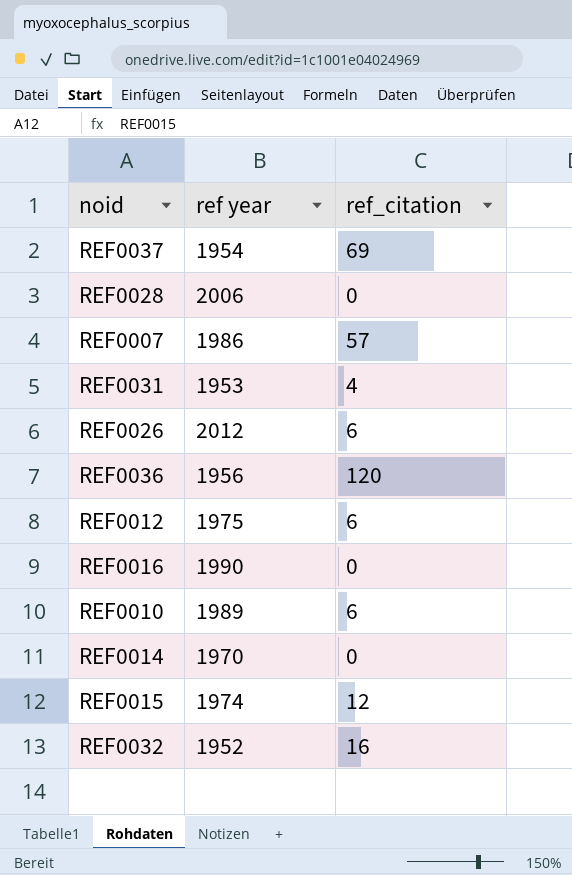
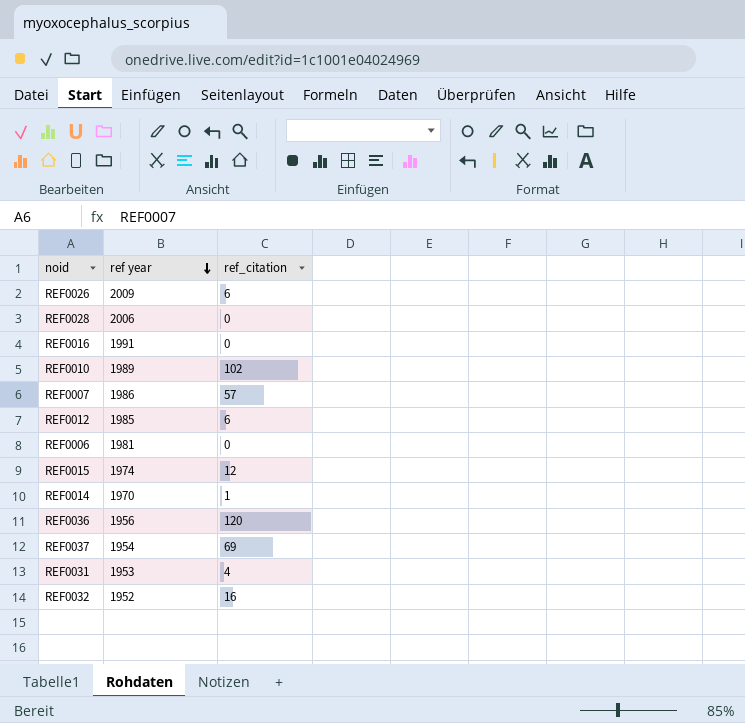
row order: none -> ref year descending
REF0026 | ref year: 2012 -> 2009
REF0016 | ref year: 1990 -> 1991
REF0010 | ref_citation: 6 -> 102
REF0012 | ref year: 1975 -> 1985
row REF0006: none -> 1981 | 0
REF0014 | ref_citation: 0 -> 1

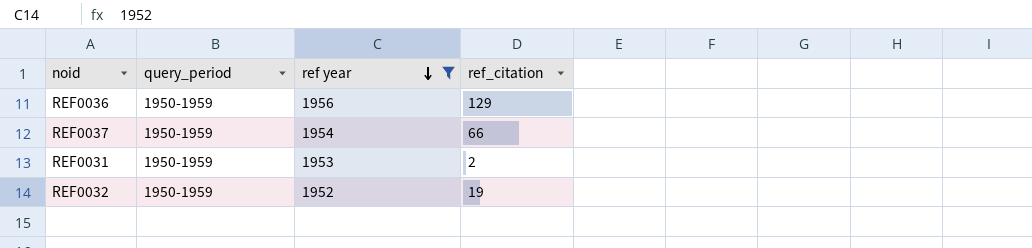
filter: none -> ref year <= 1956
column query_period | position: none -> 2
REF0036 | ref_citation: 120 -> 129
REF0037 | ref_citation: 69 -> 66
REF0031 | ref_citation: 4 -> 2
REF0032 | ref_citation: 16 -> 19

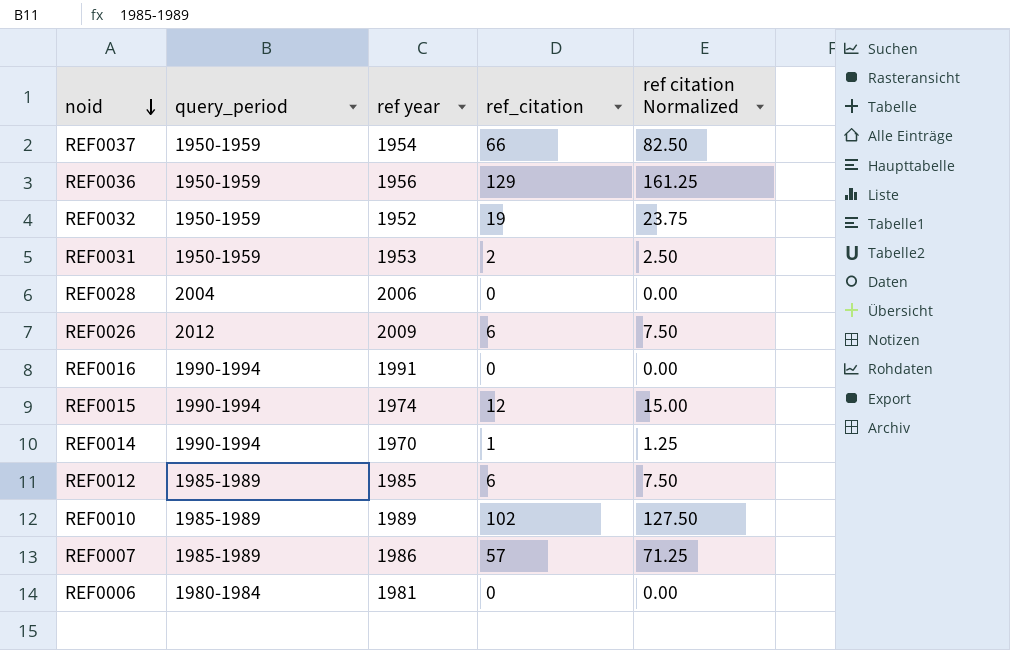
filter: ref year <= 1956 -> none
row order: ref year descending -> noid descending
column ref citation Normalized | formula: none -> [ref_citation] * 1.25

